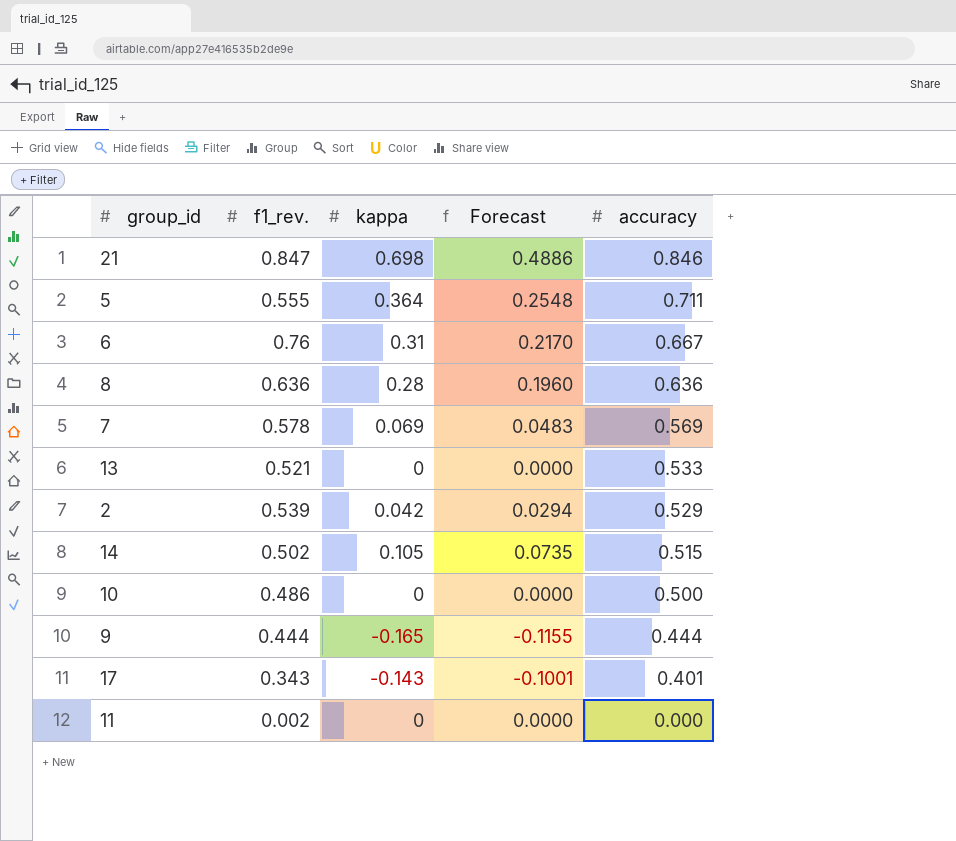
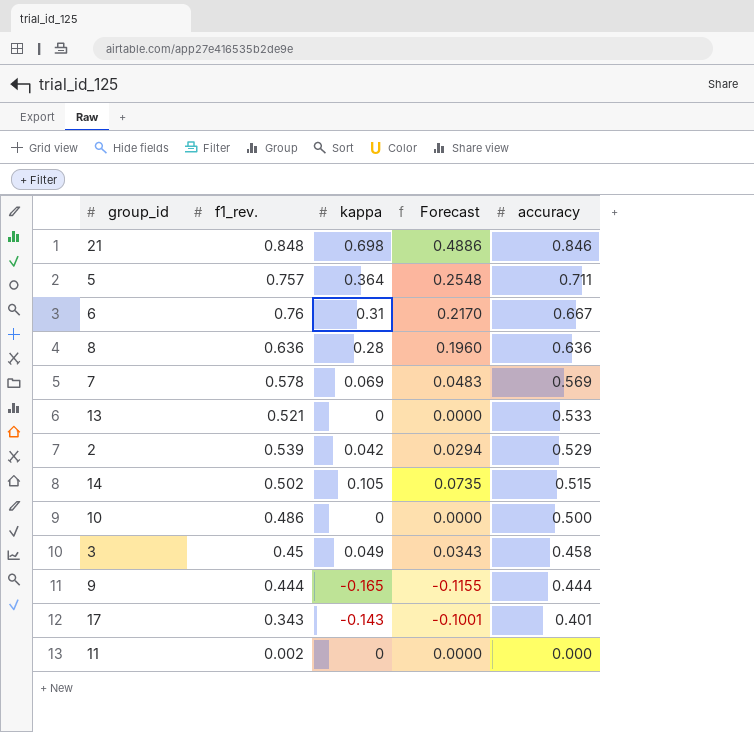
21 | f1_rev.: 0.847 -> 0.848
5 | f1_rev.: 0.555 -> 0.757
row 3: none -> 0.45 | 0.049 | 0.0343 | 0.458

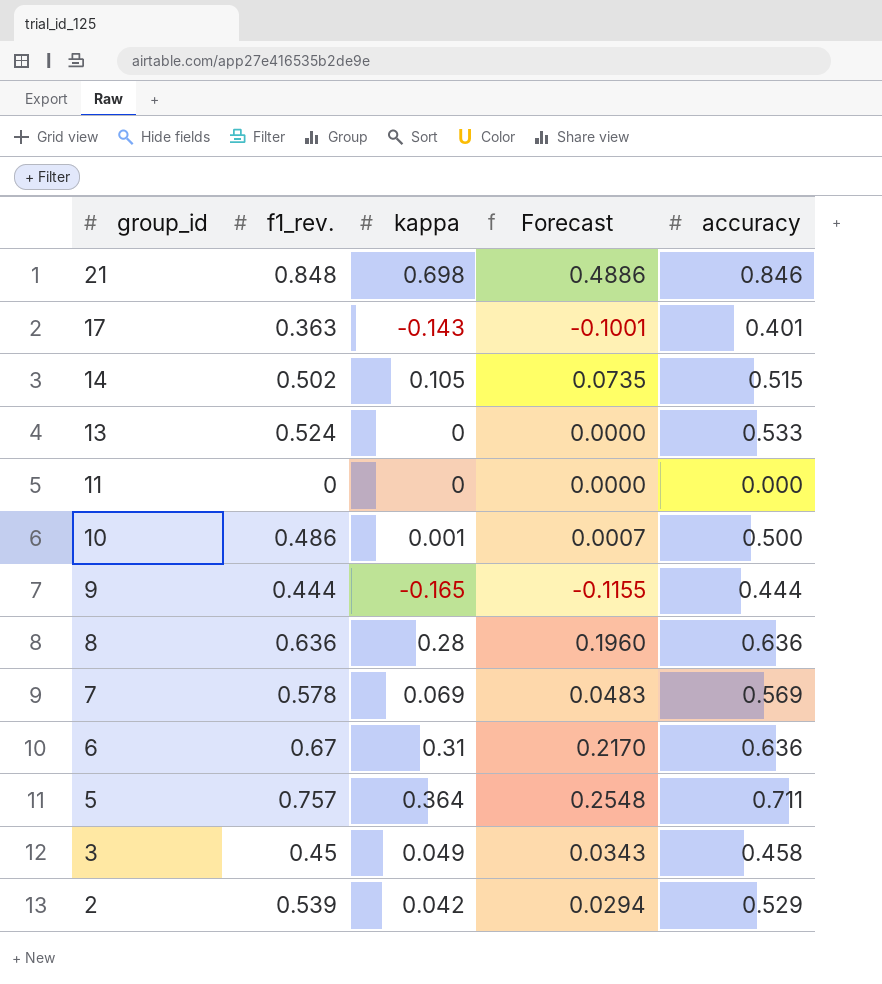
row order: accuracy descending -> group_id descending
17 | f1_rev.: 0.343 -> 0.363
13 | f1_rev.: 0.521 -> 0.524
11 | f1_rev.: 0.002 -> 0
10 | kappa: 0 -> 0.001
10 | Forecast: 0.0000 -> 0.0007
6 | f1_rev.: 0.76 -> 0.67
6 | accuracy: 0.667 -> 0.636

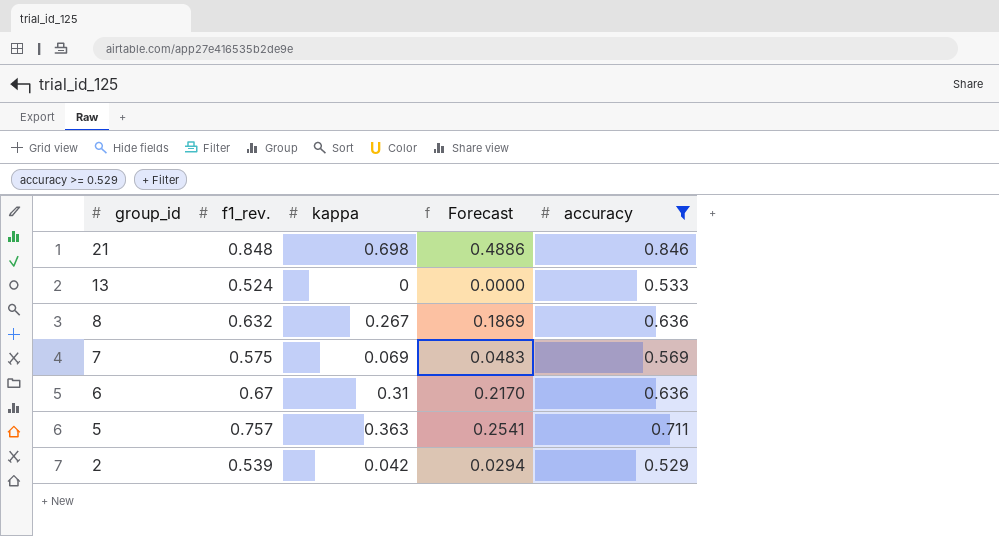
filter: none -> accuracy >= 0.529
8 | f1_rev.: 0.636 -> 0.632
8 | kappa: 0.28 -> 0.267
8 | Forecast: 0.1960 -> 0.1869
7 | f1_rev.: 0.578 -> 0.575
5 | kappa: 0.364 -> 0.363
5 | Forecast: 0.2548 -> 0.2541

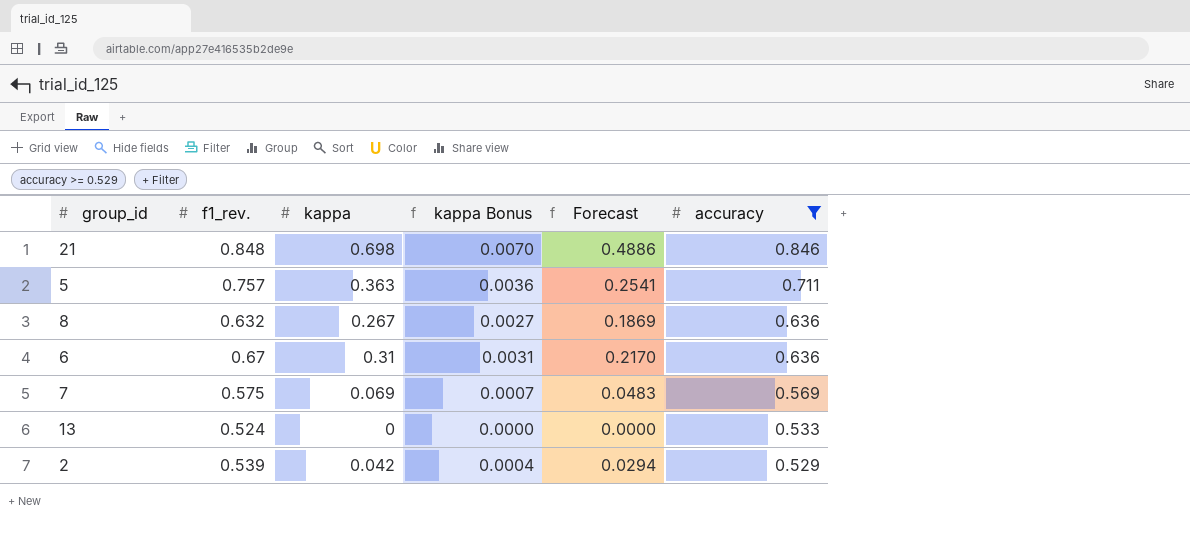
row order: group_id descending -> accuracy descending
column kappa Bonus | formula: none -> [kappa] * 0.01

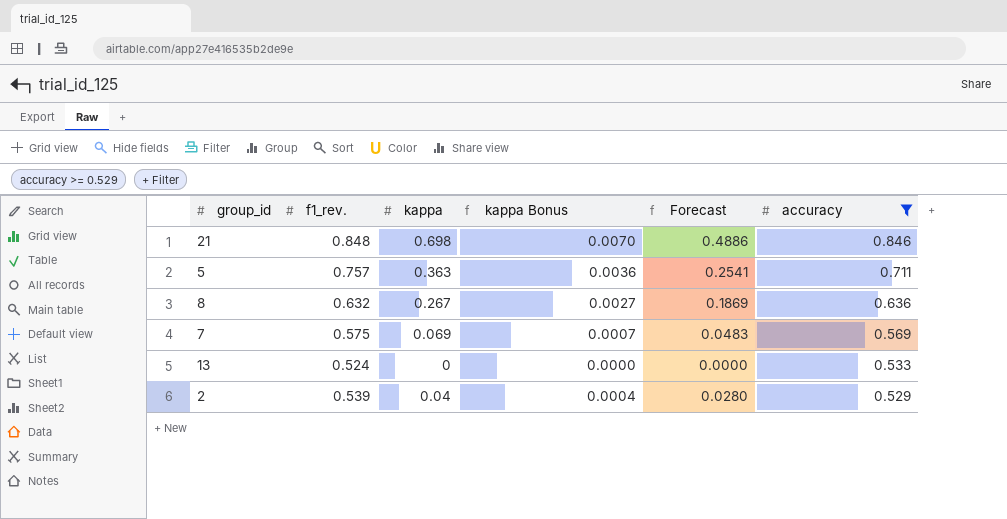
row 6: 0.67 | 0.31 | 0.0031 | 0.2170 | 0.636 -> none
2 | kappa: 0.042 -> 0.04
2 | Forecast: 0.0294 -> 0.0280

